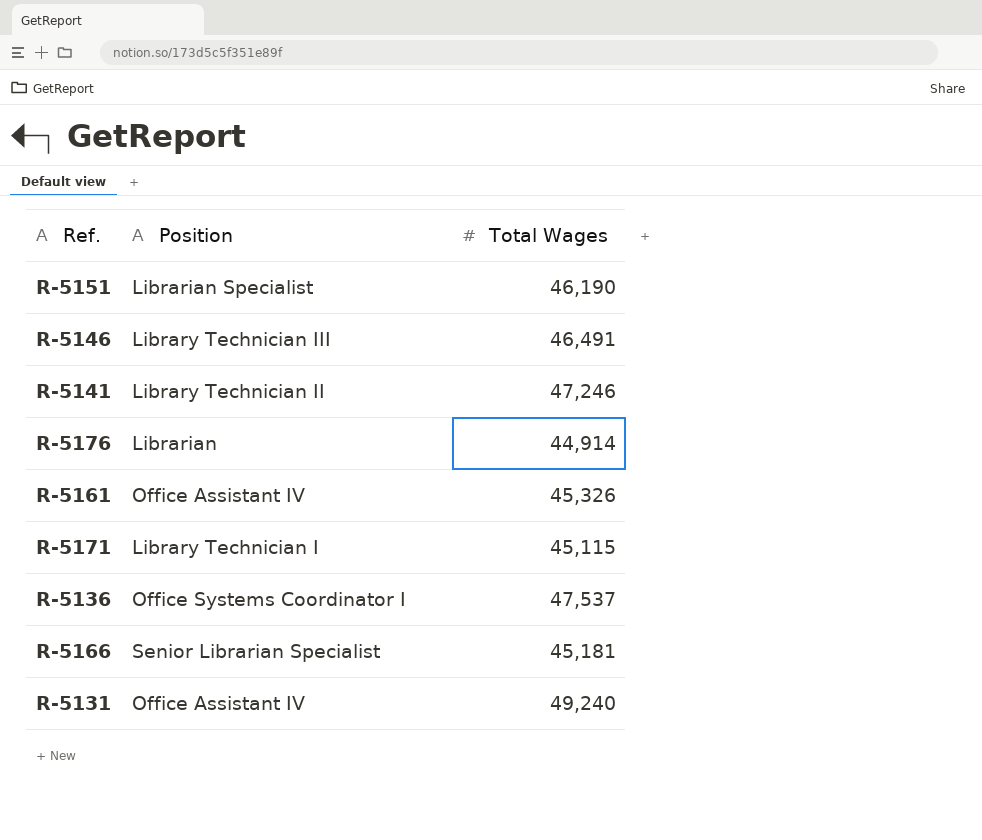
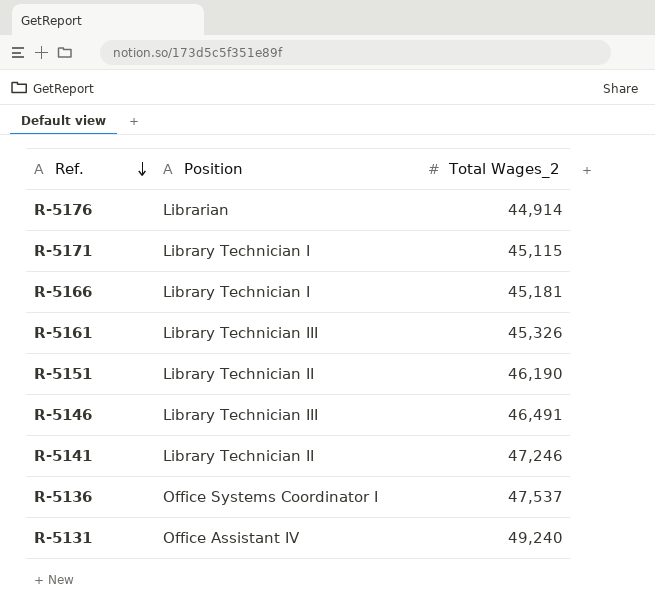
row order: none -> Ref. descending
column name: Total Wages -> Total Wages_2
R-5166 | Position: Senior Librarian Specialist -> Library Technician I
R-5161 | Position: Office Assistant IV -> Library Technician III
R-5151 | Position: Librarian Specialist -> Library Technician II

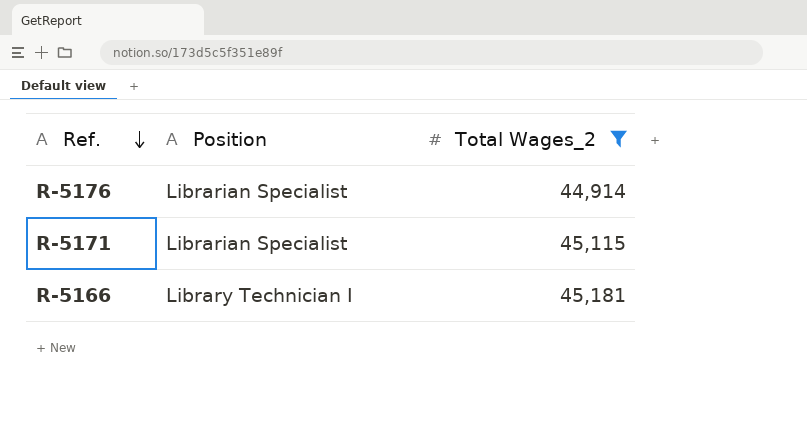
filter: none -> Total Wages_2 <= 45,181
R-5176 | Position: Librarian -> Librarian Specialist
R-5171 | Position: Library Technician I -> Librarian Specialist

